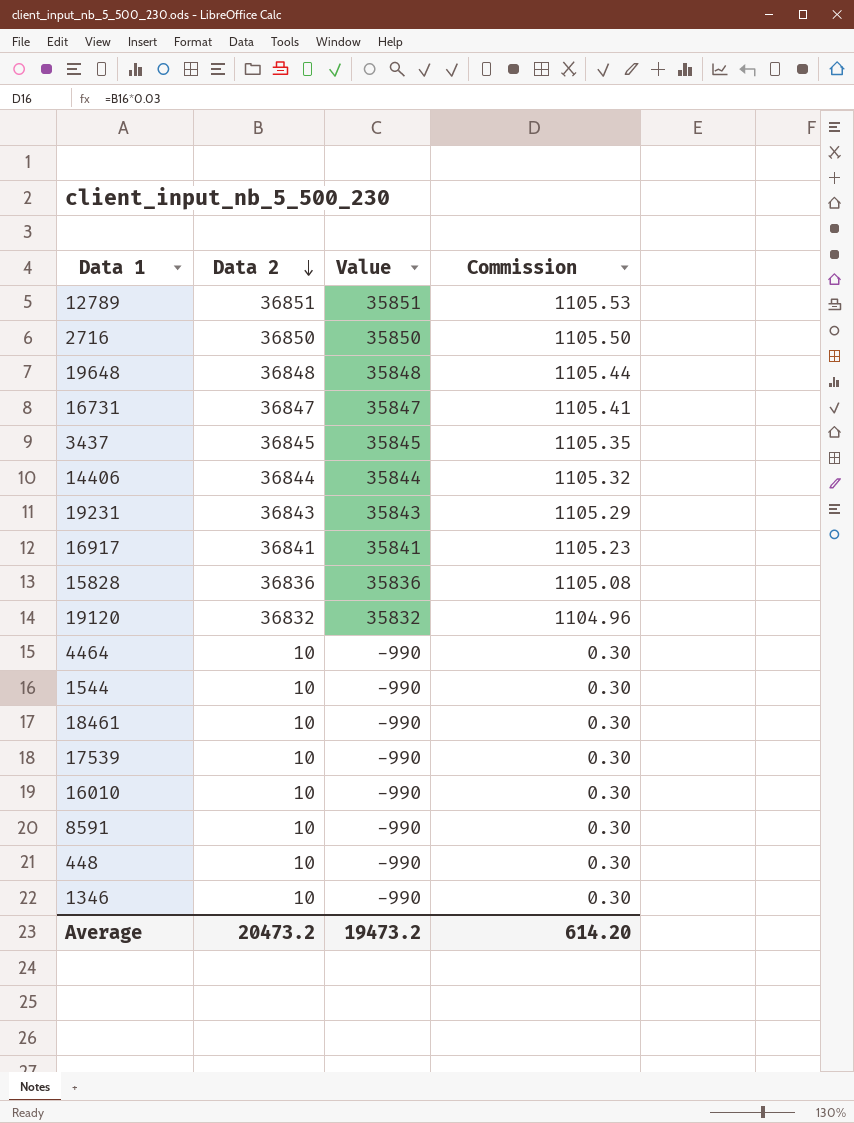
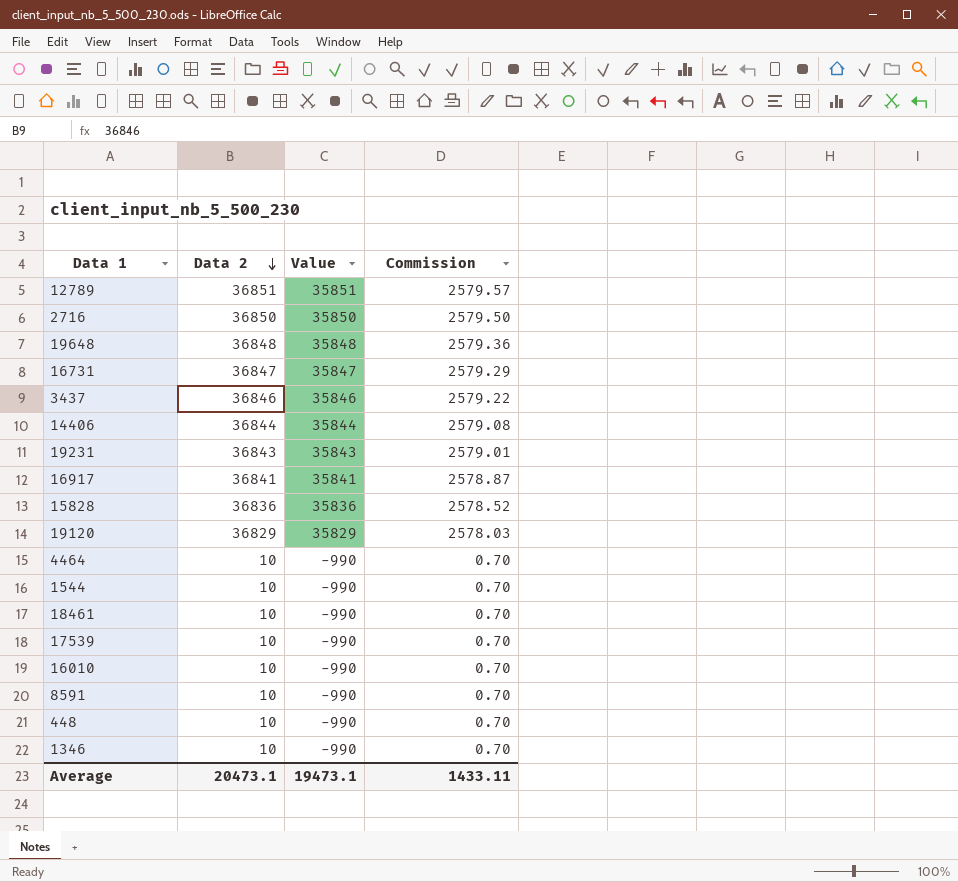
column Commission | formula: [Data 2] * 0.03 -> [Data 2] * 0.07
3437 | Data 2: 36845 -> 36846
3437 | Value: 35845 -> 35846
19120 | Data 2: 36832 -> 36829
19120 | Value: 35832 -> 35829
Average | Data 2: 20473.2 -> 20473.1
Average | Value: 19473.2 -> 19473.1
Average | Commission: 614.20 -> 1433.11

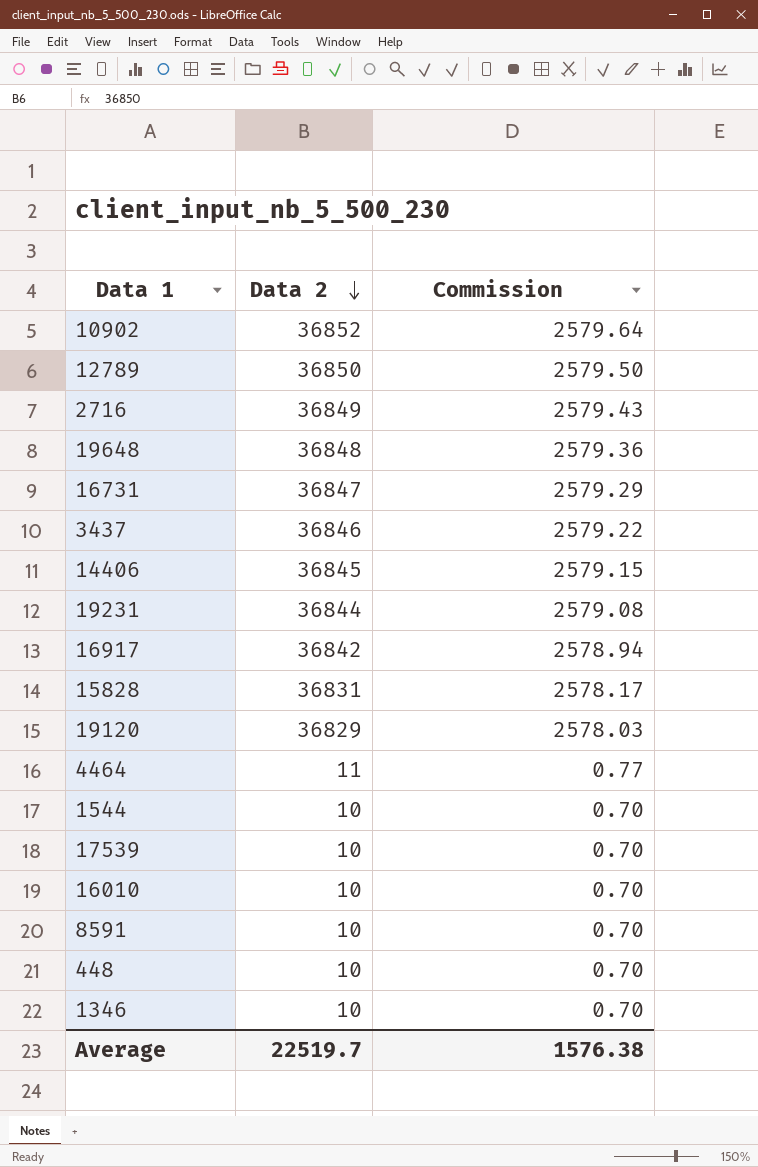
column Value | formula: [Data 2] - 1000 -> none
row 18461: 10 | -990 | 0.70 -> none
row 10902: none -> 36852 | 2579.64
12789 | Data 2: 36851 -> 36850
12789 | Commission: 2579.57 -> 2579.50
2716 | Data 2: 36850 -> 36849
2716 | Commission: 2579.50 -> 2579.43
14406 | Data 2: 36844 -> 36845
14406 | Commission: 2579.08 -> 2579.15
19231 | Data 2: 36843 -> 36844
19231 | Commission: 2579.01 -> 2579.08
16917 | Data 2: 36841 -> 36842
16917 | Commission: 2578.87 -> 2578.94
15828 | Data 2: 36836 -> 36831
15828 | Commission: 2578.52 -> 2578.17
4464 | Data 2: 10 -> 11
4464 | Commission: 0.70 -> 0.77
Average | Data 2: 20473.1 -> 22519.7
Average | Commission: 1433.11 -> 1576.38

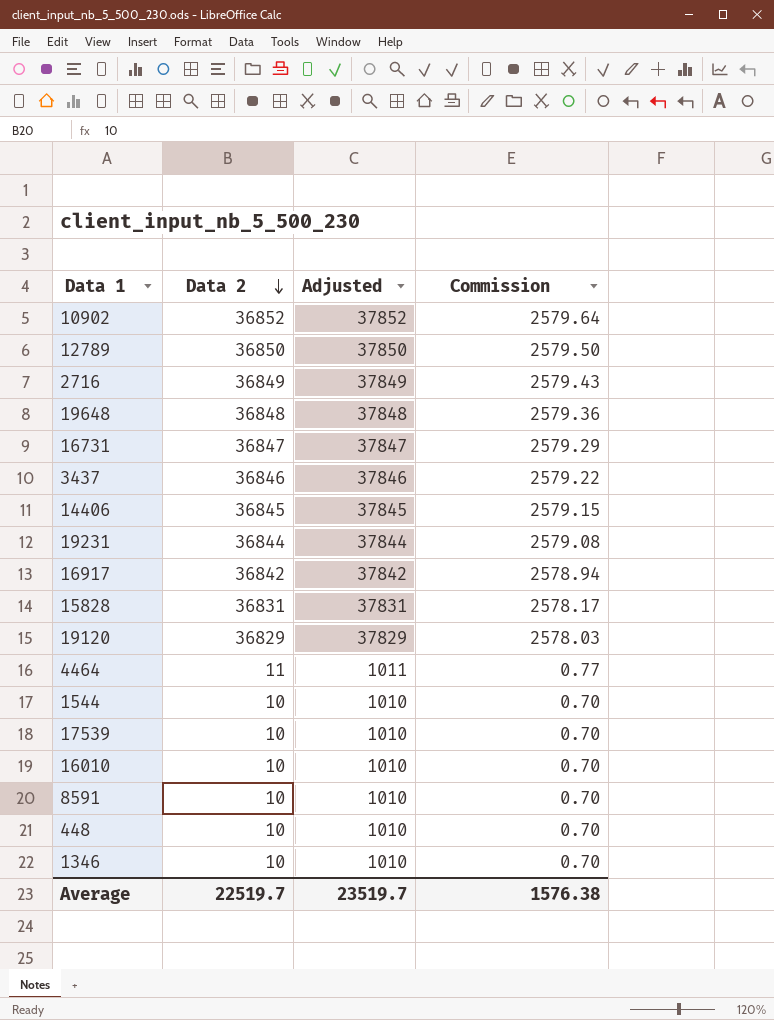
column Adjusted | formula: none -> [Data 2] + 1000

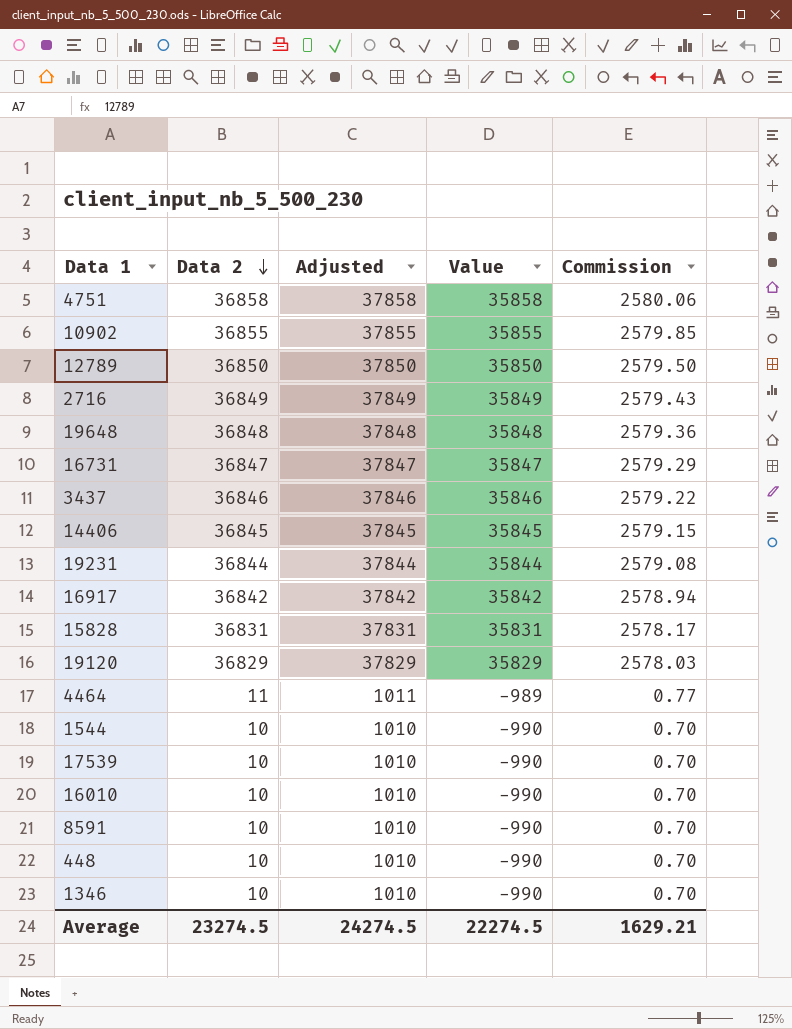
column Value | formula: none -> [Data 2] - 1000
row 4751: none -> 36858 | 37858 | 35858 | 2580.06
10902 | Data 2: 36852 -> 36855
10902 | Adjusted: 37852 -> 37855
10902 | Commission: 2579.64 -> 2579.85
Average | Data 2: 22519.7 -> 23274.5
Average | Adjusted: 23519.7 -> 24274.5
Average | Commission: 1576.38 -> 1629.21

